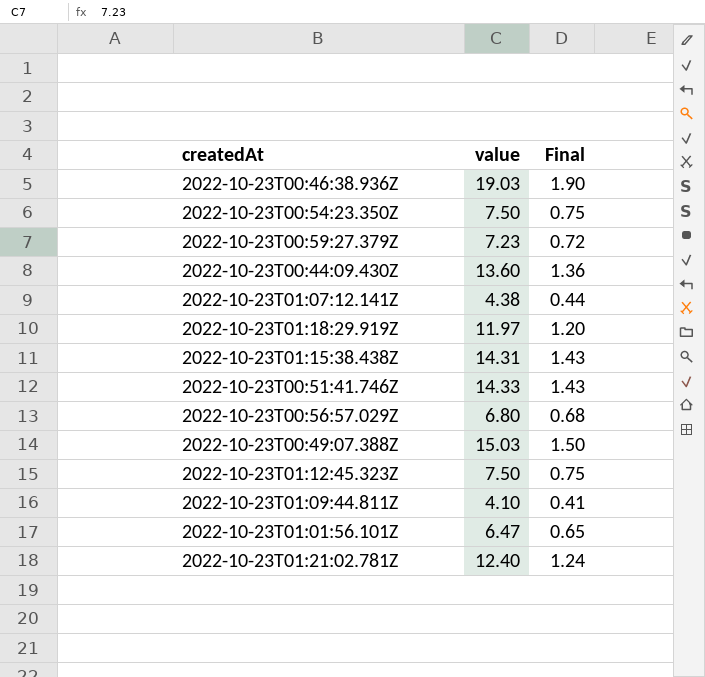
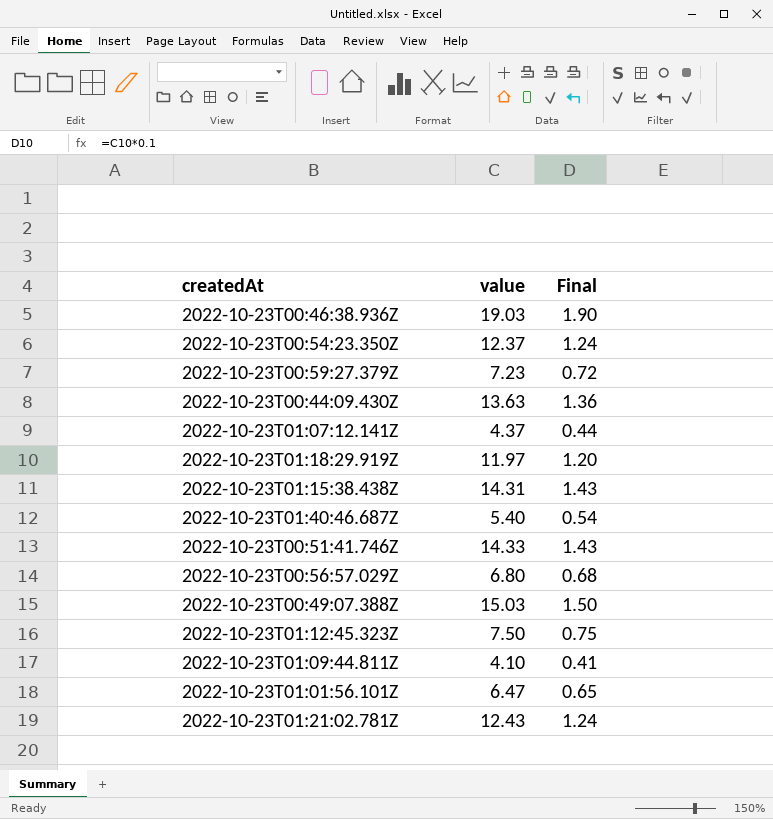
2022-10-23T00:54:23.350Z | value: 7.50 -> 12.37
2022-10-23T00:54:23.350Z | Final: 0.75 -> 1.24
2022-10-23T00:44:09.430Z | value: 13.60 -> 13.63
2022-10-23T01:07:12.141Z | value: 4.38 -> 4.37
row 2022-10-23T01:40:46.687Z: none -> 5.40 | 0.54
2022-10-23T01:21:02.781Z | value: 12.40 -> 12.43

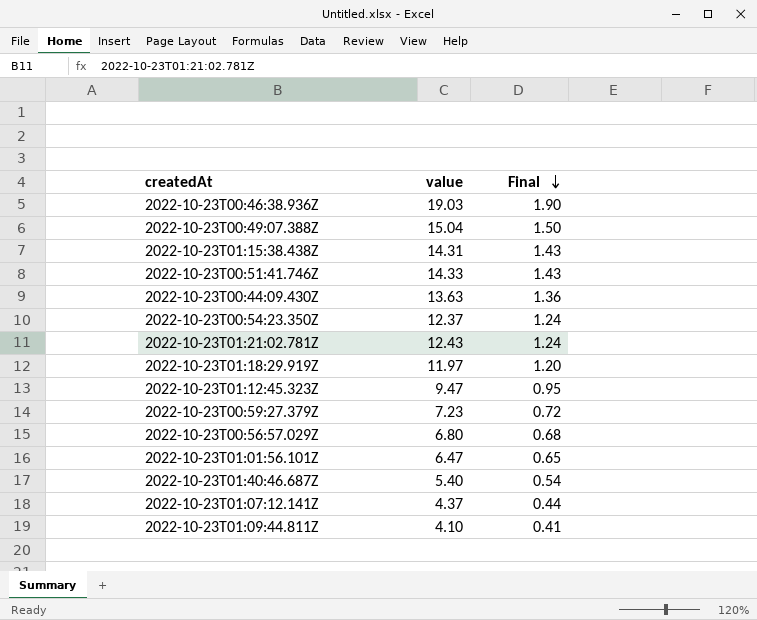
row order: none -> Final descending
2022-10-23T00:49:07.388Z | value: 15.03 -> 15.04
2022-10-23T01:12:45.323Z | value: 7.50 -> 9.47
2022-10-23T01:12:45.323Z | Final: 0.75 -> 0.95

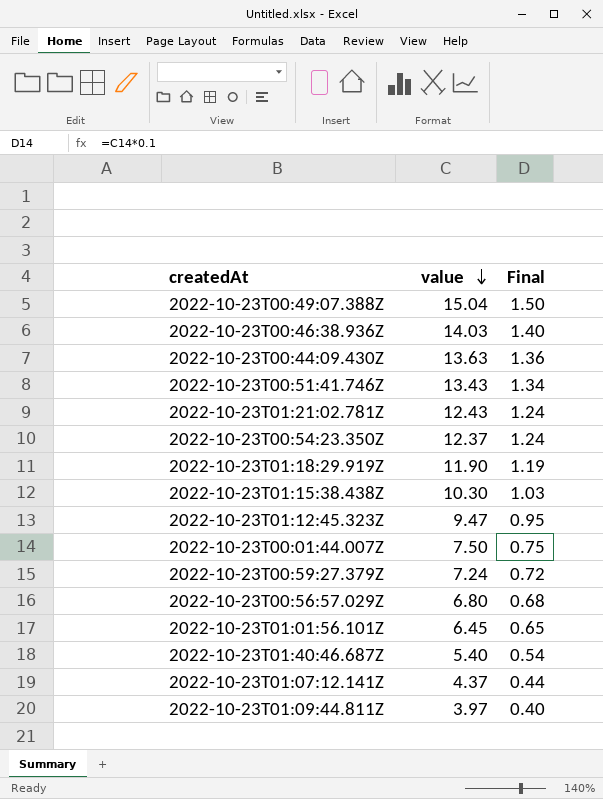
row order: Final descending -> value descending
2022-10-23T00:46:38.936Z | value: 19.03 -> 14.03
2022-10-23T00:46:38.936Z | Final: 1.90 -> 1.40
2022-10-23T00:51:41.746Z | value: 14.33 -> 13.43
2022-10-23T00:51:41.746Z | Final: 1.43 -> 1.34
2022-10-23T01:18:29.919Z | value: 11.97 -> 11.90
2022-10-23T01:18:29.919Z | Final: 1.20 -> 1.19
2022-10-23T01:15:38.438Z | value: 14.31 -> 10.30
2022-10-23T01:15:38.438Z | Final: 1.43 -> 1.03
row 2022-10-23T00:01:44.007Z: none -> 7.50 | 0.75
2022-10-23T00:59:27.379Z | value: 7.23 -> 7.24
2022-10-23T01:01:56.101Z | value: 6.47 -> 6.45
2022-10-23T01:09:44.811Z | value: 4.10 -> 3.97
2022-10-23T01:09:44.811Z | Final: 0.41 -> 0.40

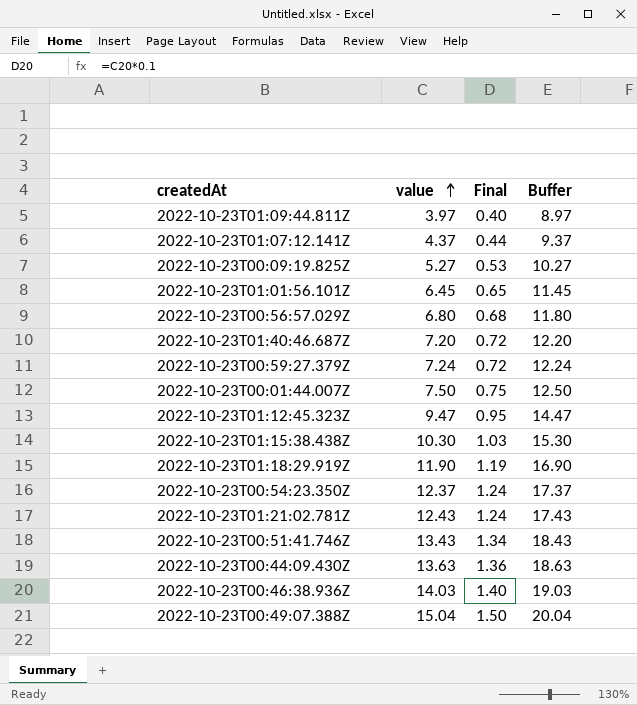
row order: value descending -> value ascending
column Buffer | formula: none -> [value] + 5
row 2022-10-23T00:09:19.825Z: none -> 5.27 | 0.53 | 10.27
2022-10-23T01:40:46.687Z | value: 5.40 -> 7.20
2022-10-23T01:40:46.687Z | Final: 0.54 -> 0.72

